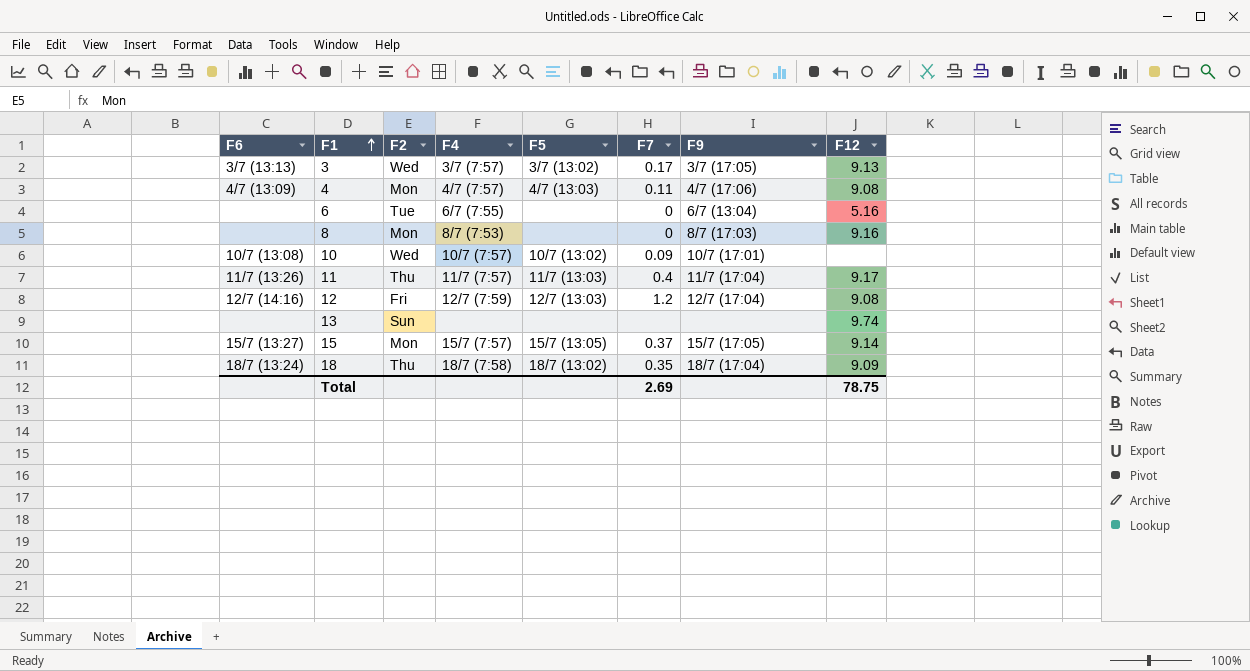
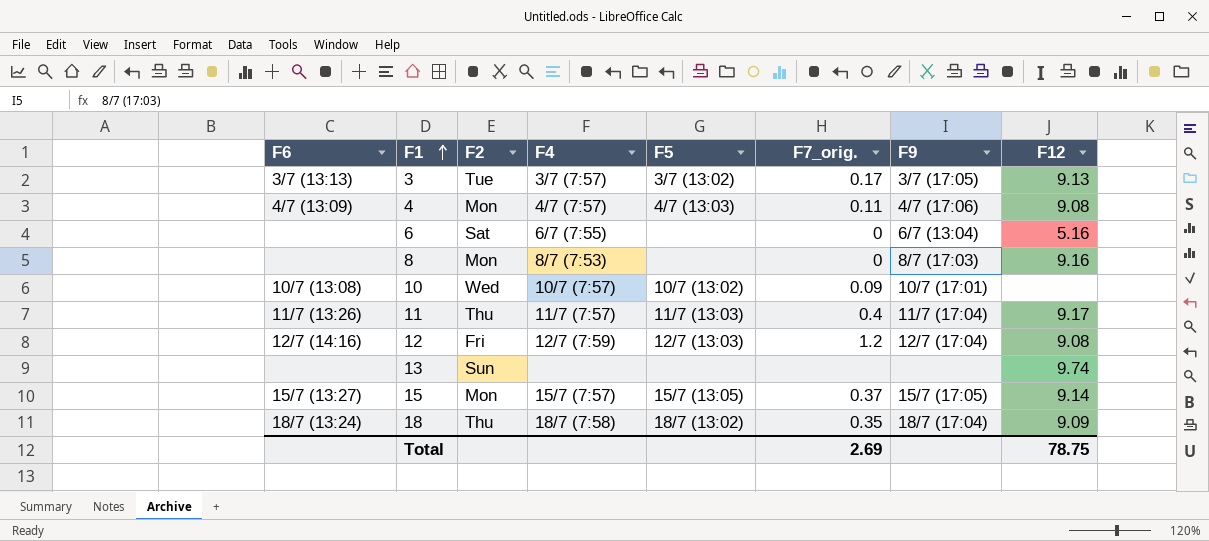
column name: F7 -> F7_orig.
3 | F2: Wed -> Tue
6 | F2: Tue -> Sat

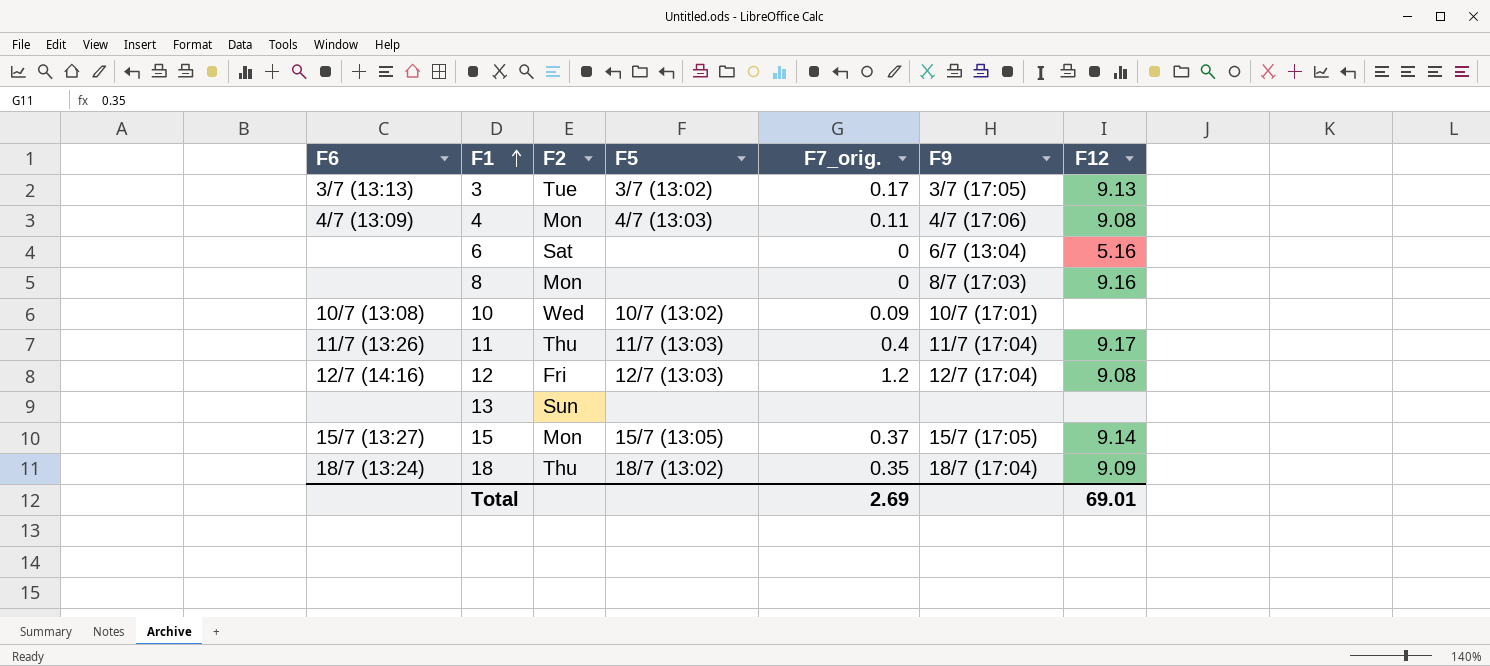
column F4 | position: 4 -> none
13 | F12: 9.74 -> none
Total | F12: 78.75 -> 69.01

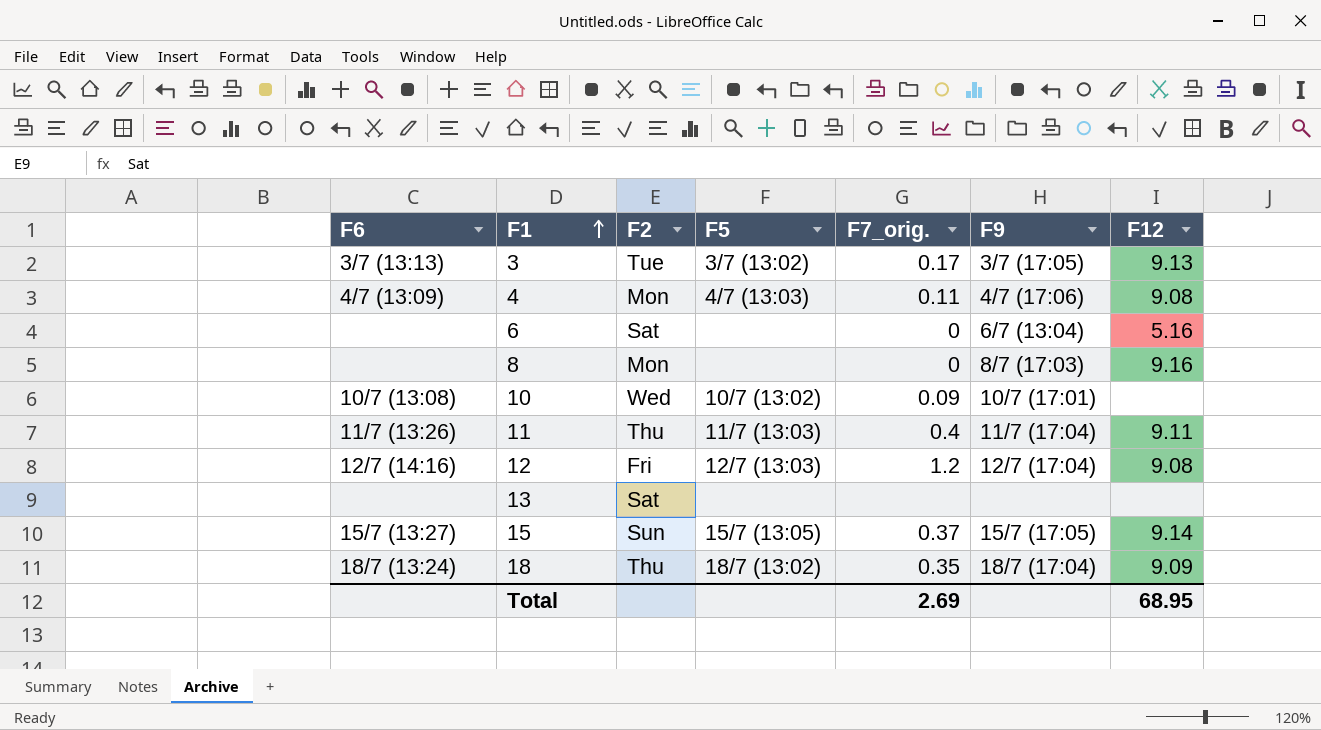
11 | F12: 9.17 -> 9.11
13 | F2: Sun -> Sat
15 | F2: Mon -> Sun
Total | F12: 69.01 -> 68.95

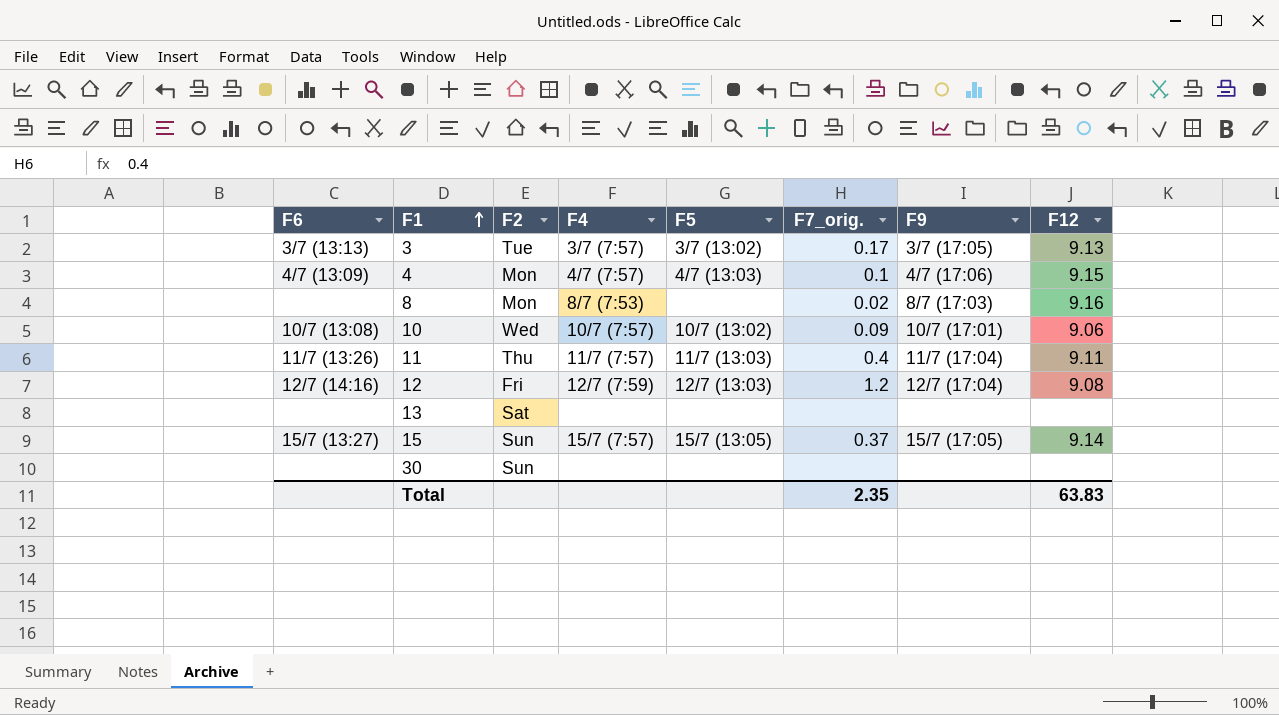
column F4 | position: none -> 4
row 6: none | Sat | none | 0 | 6/7 (13:04) | 5.16 -> none
row 18: 18/7 (13:24) | Thu | 18/7 (13:02) | 0.35 | 18/7 (17:04) | 9.09 -> none
4 | F7_orig.: 0.11 -> 0.1
4 | F12: 9.08 -> 9.15
8 | F7_orig.: 0 -> 0.02
10 | F12: none -> 9.06
row 30: none -> none | Sun | none | none | none | none | none
Total | F7_orig.: 2.69 -> 2.35
Total | F12: 68.95 -> 63.83

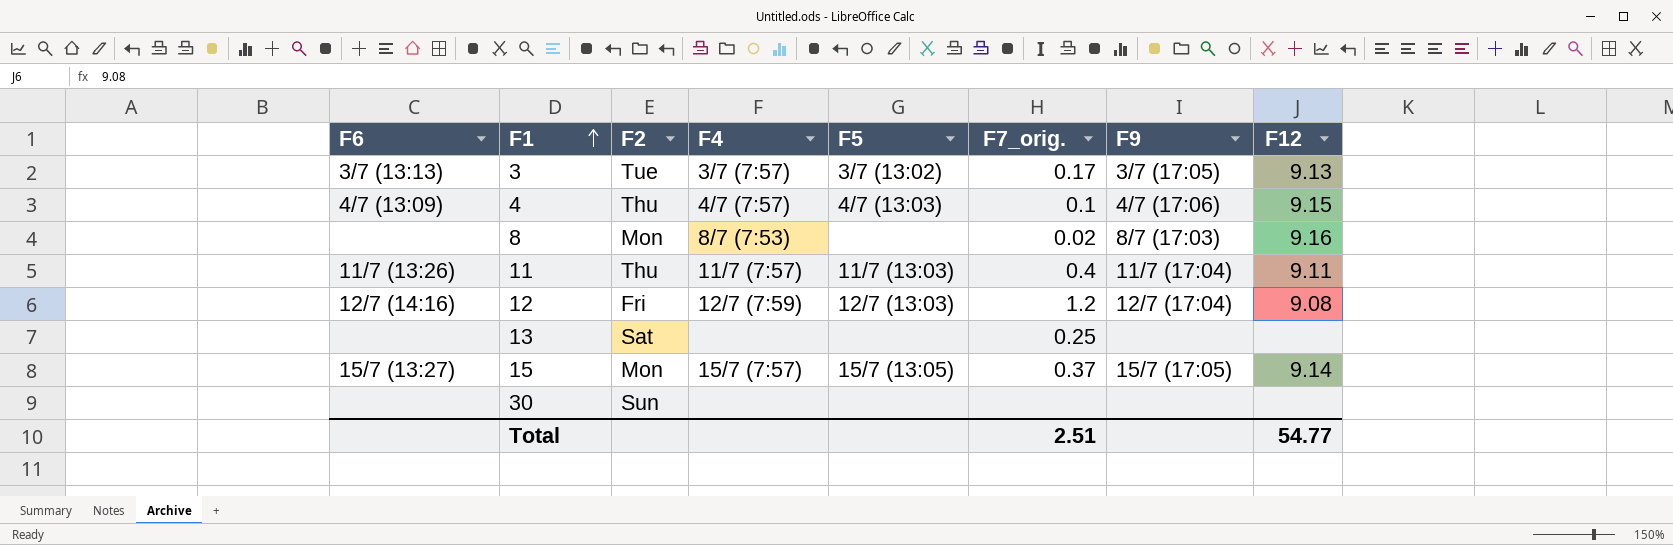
row 10: 10/7 (13:08) | Wed | 10/7 (7:57) | 10/7 (13:02) | 0.09 | 10/7 (17:01) | 9.06 -> none
4 | F2: Mon -> Thu
13 | F7_orig.: none -> 0.25
15 | F2: Sun -> Mon
Total | F7_orig.: 2.35 -> 2.51
Total | F12: 63.83 -> 54.77

